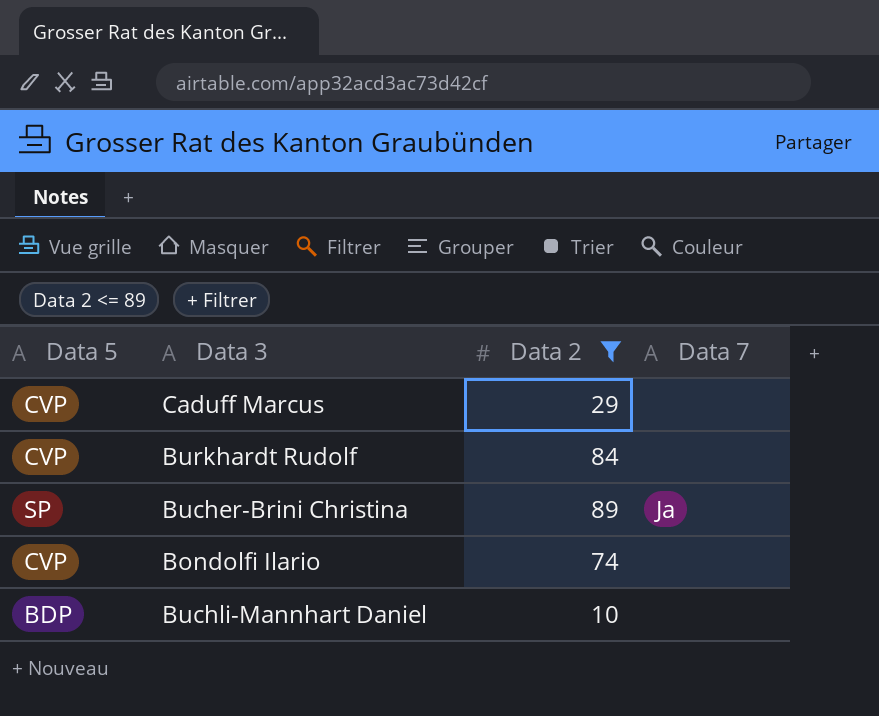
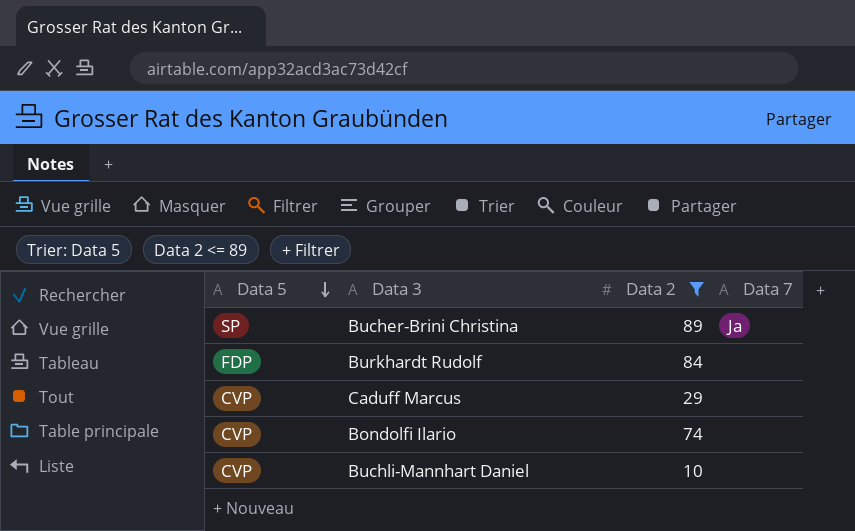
row order: none -> Data 5 descending
Burkhardt Rudolf | Data 5: CVP -> FDP
Buchli-Mannhart Daniel | Data 5: BDP -> CVP

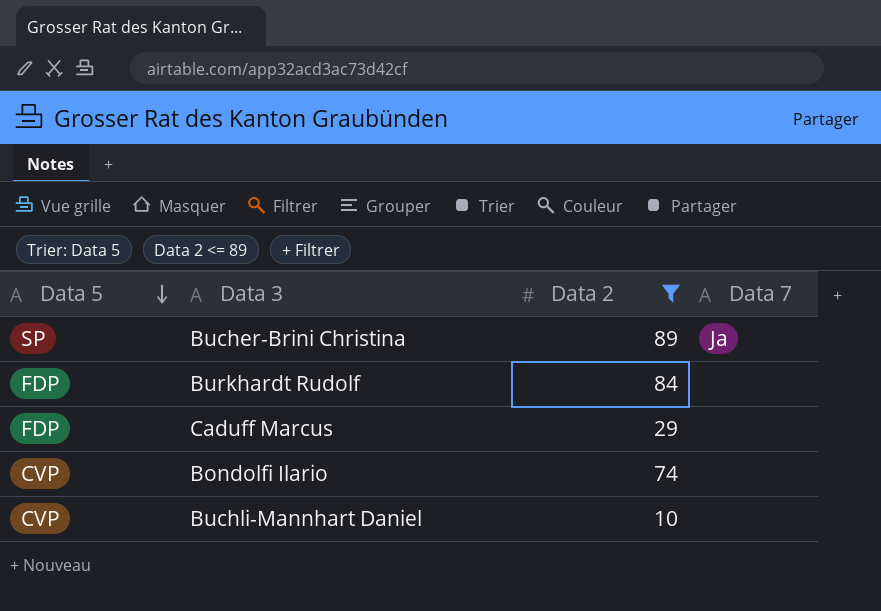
Caduff Marcus | Data 5: CVP -> FDP

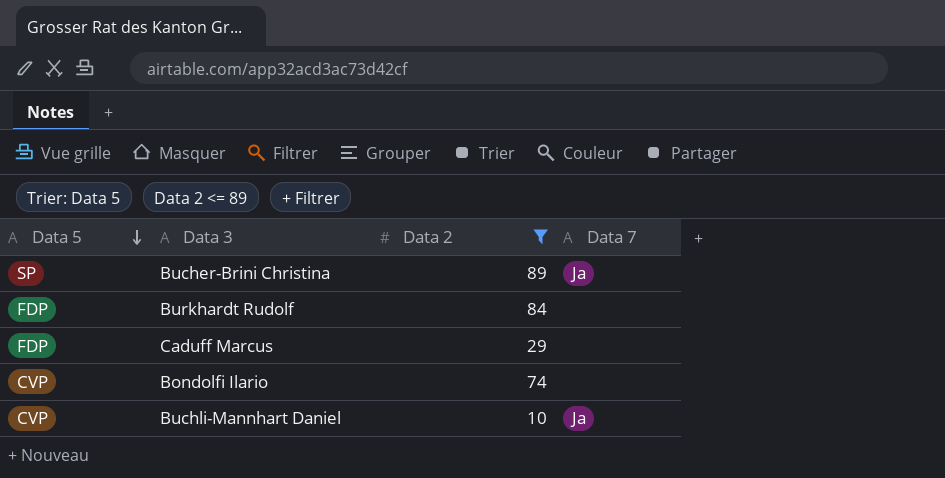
Buchli-Mannhart Daniel | Data 7: none -> Ja

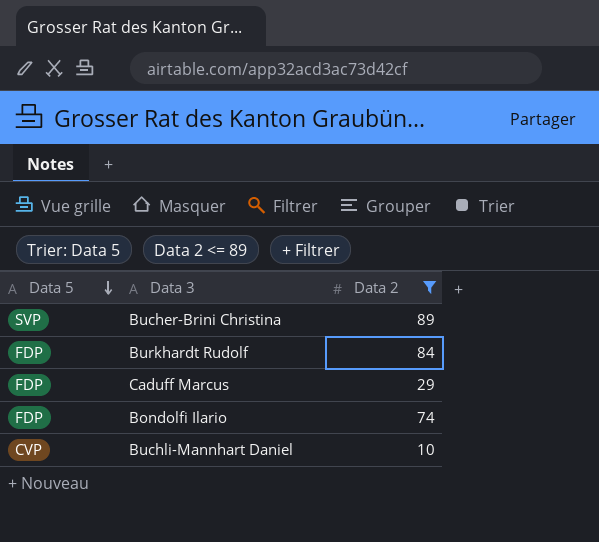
column Data 7 | position: 4 -> none
Bucher-Brini Christina | Data 5: SP -> SVP
Bondolfi Ilario | Data 5: CVP -> FDP

